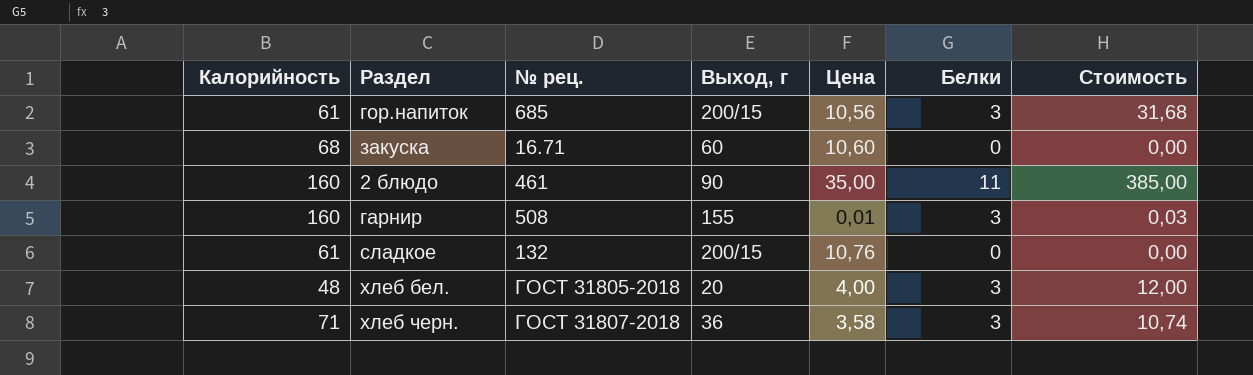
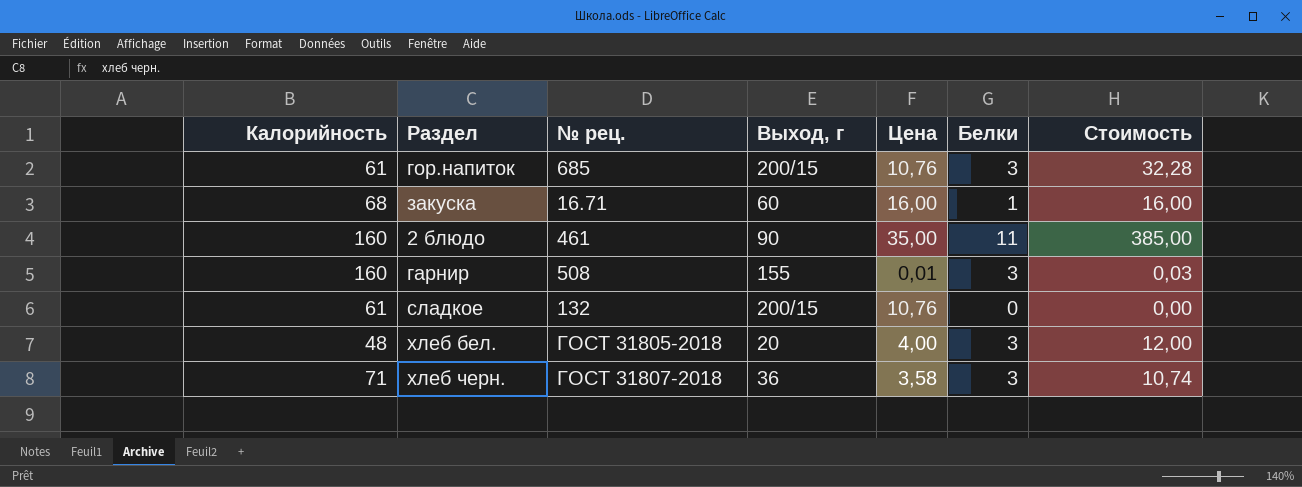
гор.напиток | Цена: 10,56 -> 10,76
гор.напиток | Стоимость: 31,68 -> 32,28
закуска | Цена: 10,60 -> 16,00
закуска | Белки: 0 -> 1
закуска | Стоимость: 0,00 -> 16,00

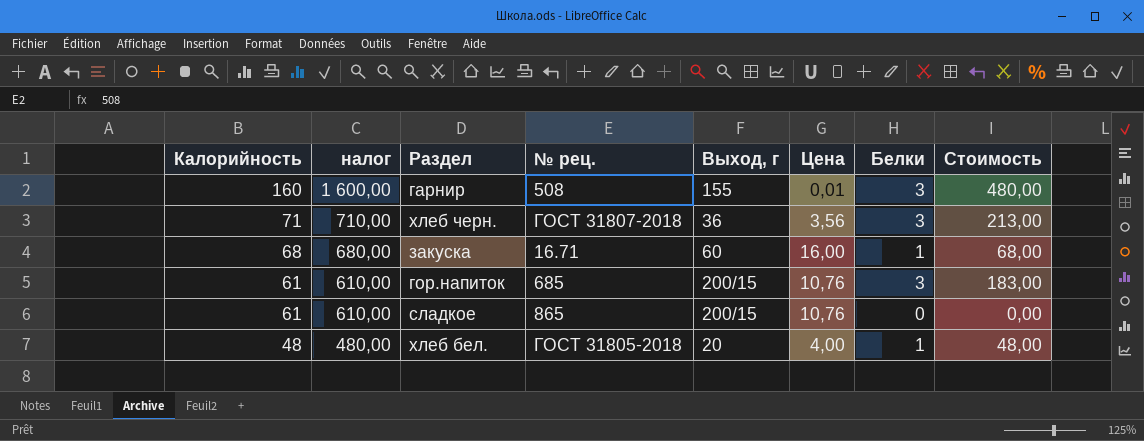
row order: none -> Калорийность descending
column налог | formula: none -> [Калорийность] * 10
column Стоимость | formula: [Цена] * [Белки] -> [Калорийность] * [Белки]
row 2 блюдо: 160 | 461 | 90 | 35,00 | 11 | 385,00 -> none
хлеб черн. | Цена: 3,58 -> 3,56
сладкое | № рец.: 132 -> 865
хлеб бел. | Белки: 3 -> 1

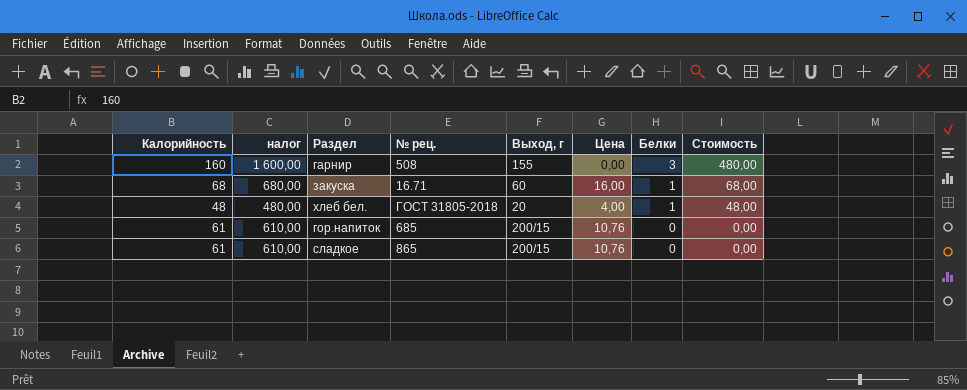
row order: Калорийность descending -> Белки descending
row хлеб черн.: 71 | 710,00 | ГОСТ 31807-2018 | 36 | 3,56 | 3 | 213,00 -> none
гарнир | Цена: 0,01 -> 0,00
гор.напиток | Белки: 3 -> 0
гор.напиток | Стоимость: 183,00 -> 0,00

